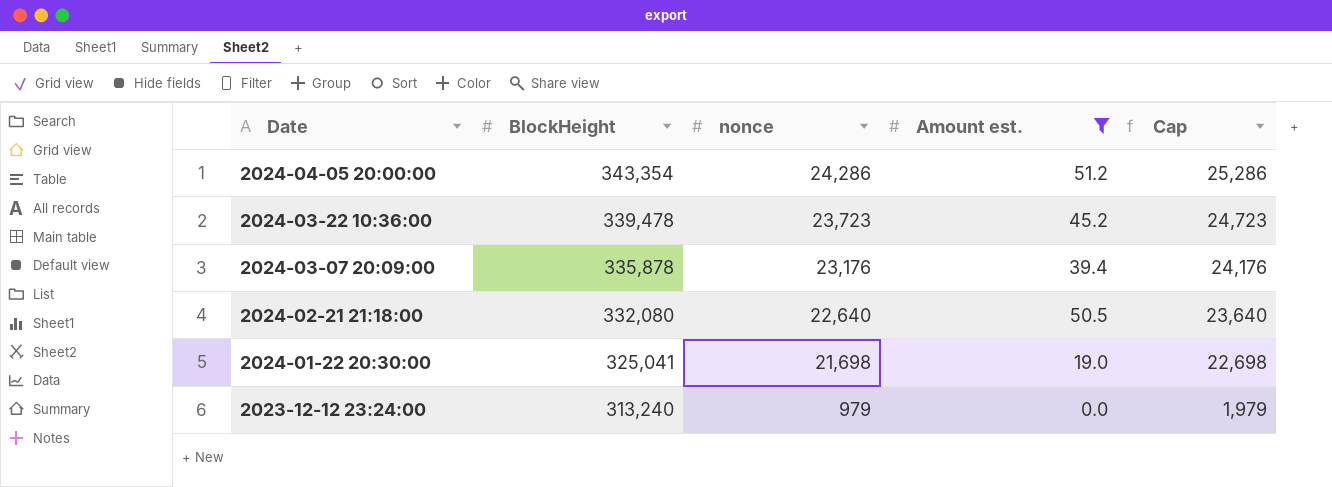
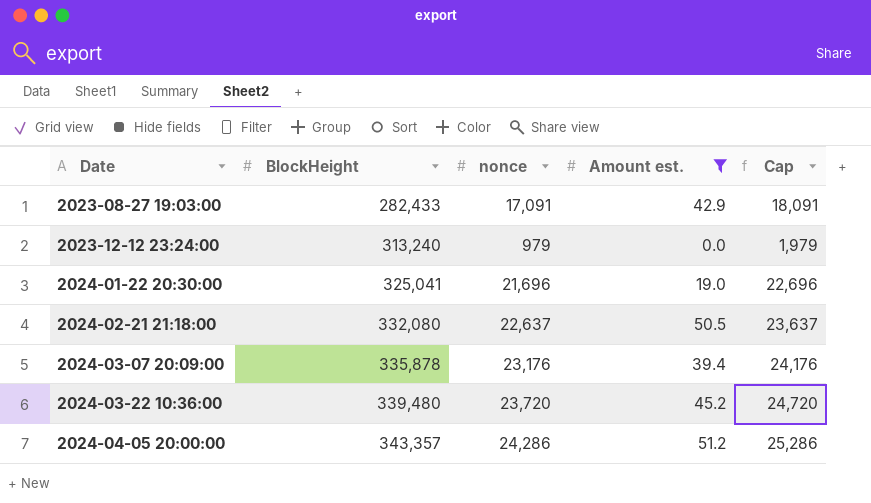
row order: Date descending -> Date ascending
row 2023-08-27 19:03:00: none -> 282,433 | 17,091 | 42.9 | 18,091
2024-01-22 20:30:00 | nonce: 21,698 -> 21,696
2024-01-22 20:30:00 | Cap: 22,698 -> 22,696
2024-02-21 21:18:00 | nonce: 22,640 -> 22,637
2024-02-21 21:18:00 | Cap: 23,640 -> 23,637
2024-03-22 10:36:00 | BlockHeight: 339,478 -> 339,480
2024-03-22 10:36:00 | nonce: 23,723 -> 23,720
2024-03-22 10:36:00 | Cap: 24,723 -> 24,720
2024-04-05 20:00:00 | BlockHeight: 343,354 -> 343,357

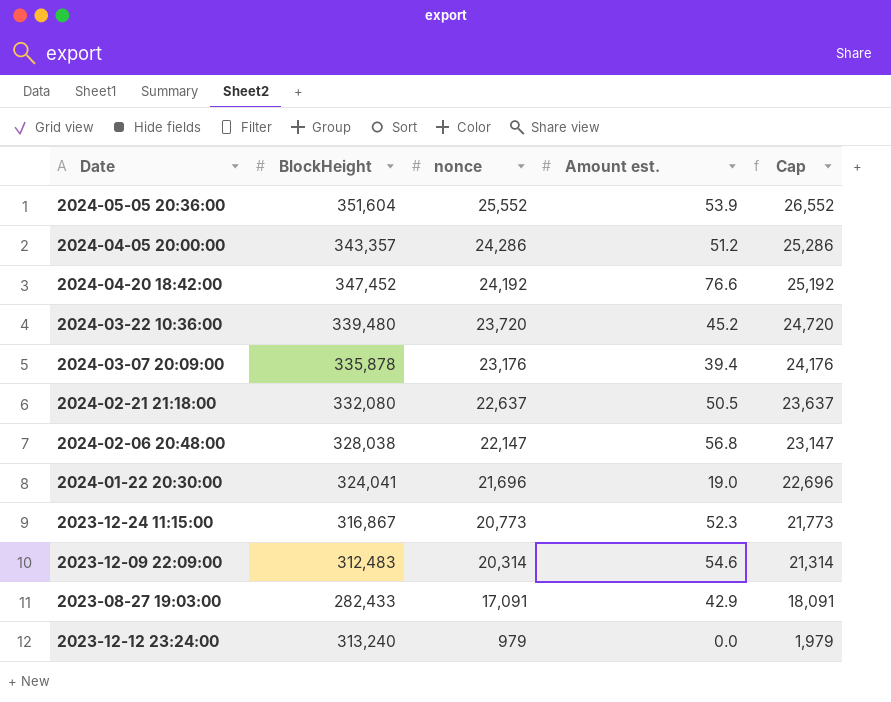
filter: Amount est. <= 51.2 -> none
row order: Date ascending -> nonce descending
2024-01-22 20:30:00 | BlockHeight: 325,041 -> 324,041

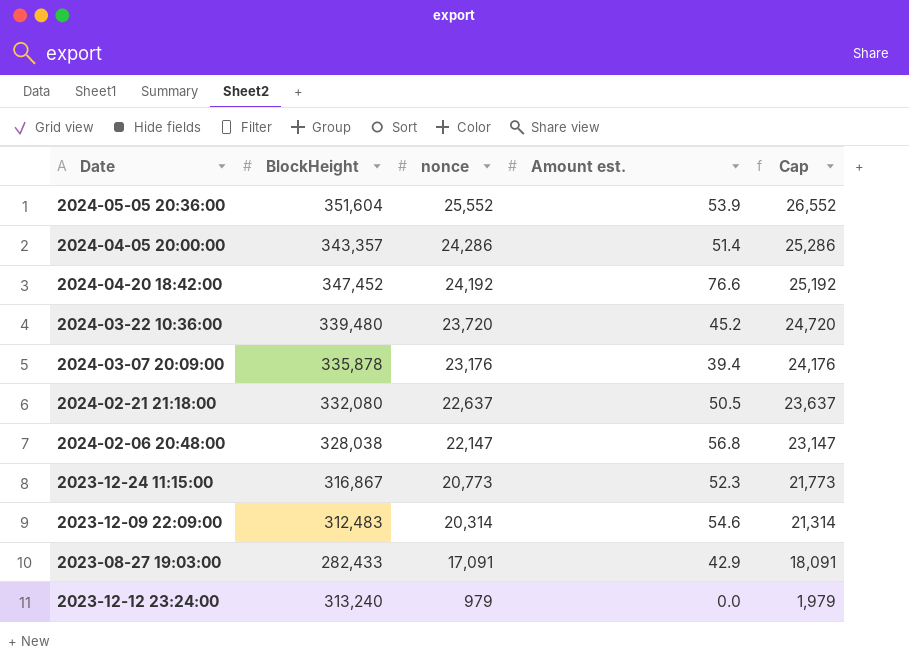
row 2024-01-22 20:30:00: 324,041 | 21,696 | 19.0 | 22,696 -> none
2024-04-05 20:00:00 | Amount est.: 51.2 -> 51.4

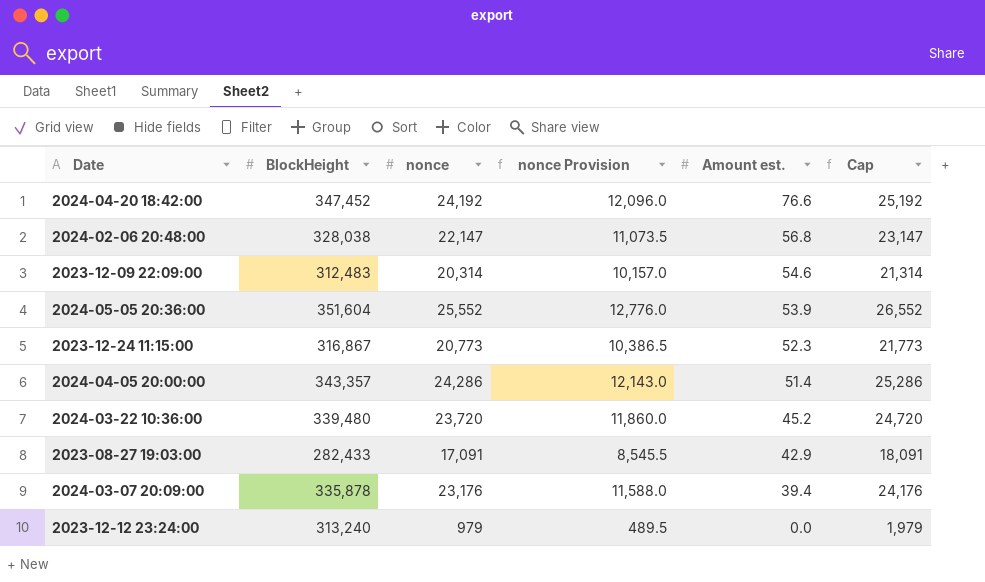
row order: nonce descending -> Amount est. descending
column nonce Provision | formula: none -> [nonce] * 0.5
row 2024-02-21 21:18:00: 332,080 | 22,637 | 50.5 | 23,637 -> none

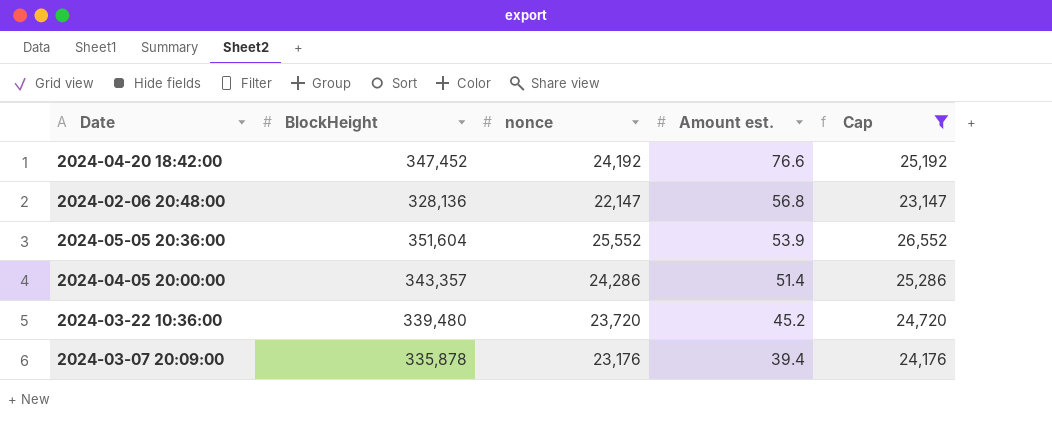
filter: none -> Cap >= 23,147
column nonce Provision | formula: [nonce] * 0.5 -> none
2024-02-06 20:48:00 | BlockHeight: 328,038 -> 328,136

